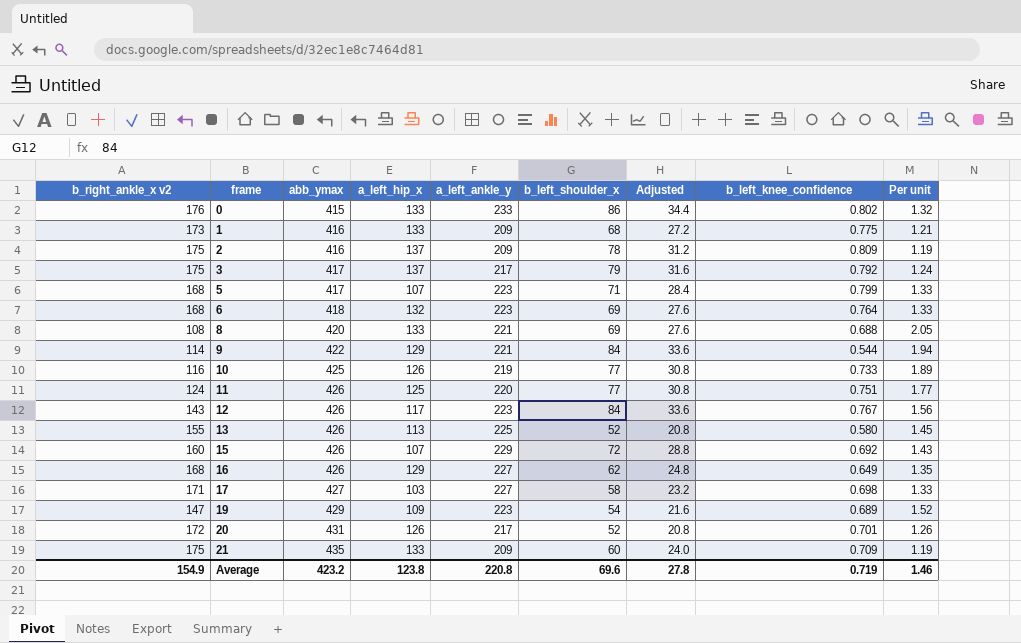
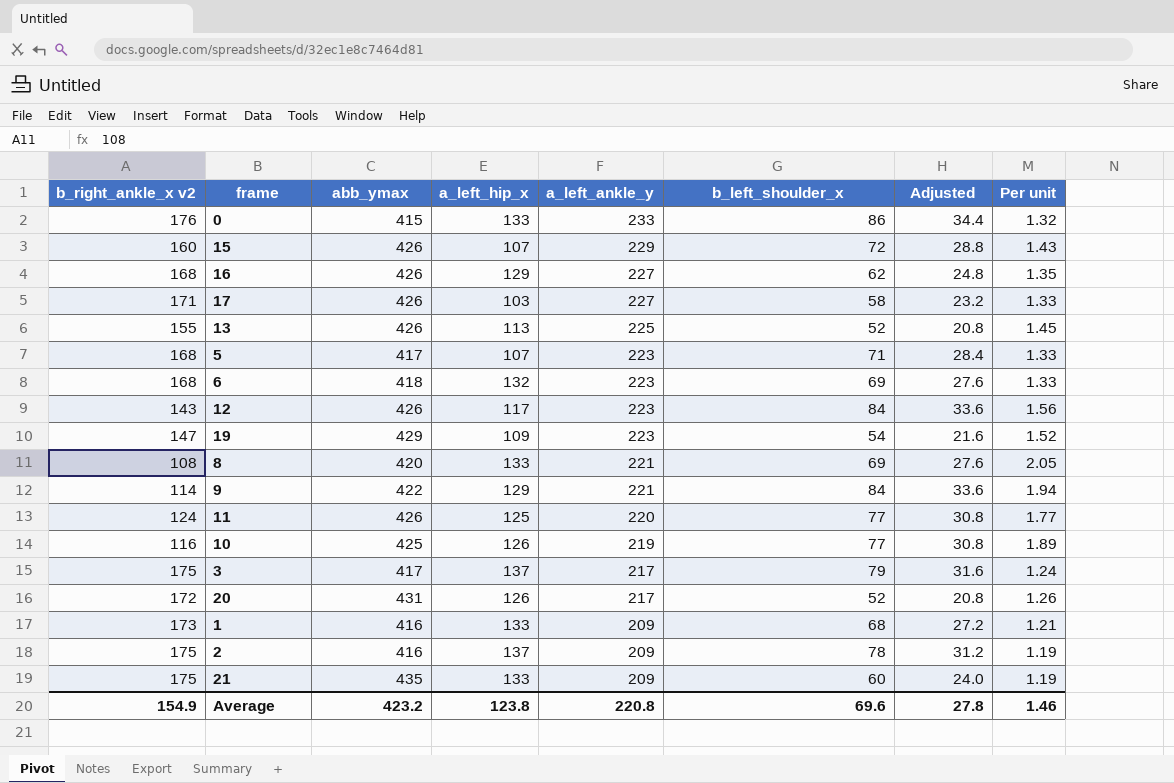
row order: frame ascending -> a_left_ankle_y descending
column b_left_knee_confidence | position: 8 -> none
17 | abb_ymax: 427 -> 426

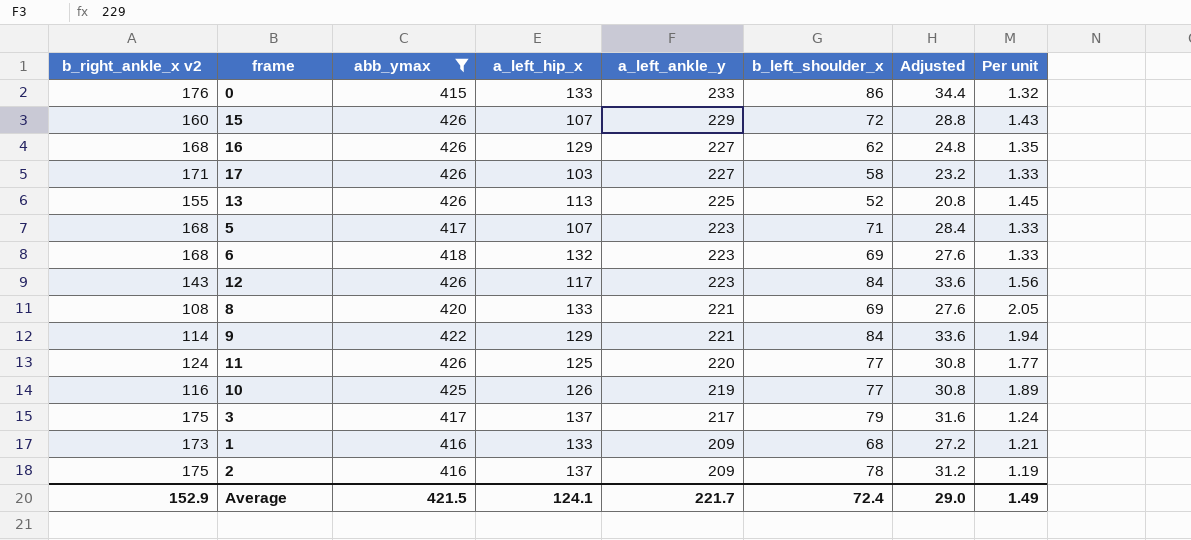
filter: none -> abb_ymax <= 426
Average | b_right_ankle_x v2: 154.9 -> 152.9
Average | abb_ymax: 423.2 -> 421.5
Average | a_left_hip_x: 123.8 -> 124.1
Average | a_left_ankle_y: 220.8 -> 221.7
Average | b_left_shoulder_x: 69.6 -> 72.4
Average | Adjusted: 27.8 -> 29.0
Average | Per unit: 1.46 -> 1.49

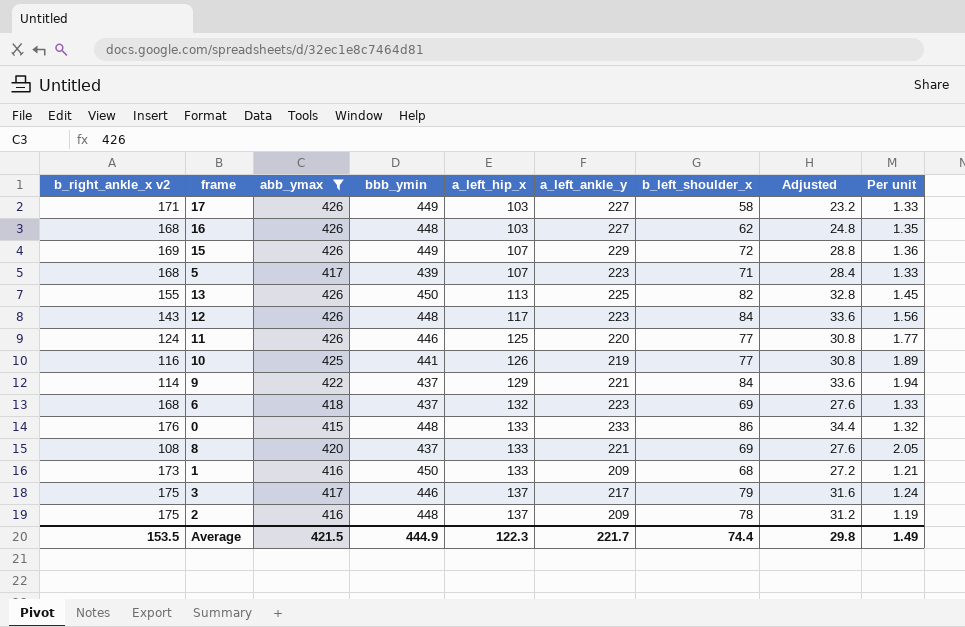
row order: a_left_ankle_y descending -> a_left_hip_x ascending
column bbb_ymin | position: none -> 4
16 | a_left_hip_x: 129 -> 103
15 | b_right_ankle_x v2: 160 -> 169
15 | Per unit: 1.43 -> 1.36
13 | b_left_shoulder_x: 52 -> 82
13 | Adjusted: 20.8 -> 32.8
Average | b_right_ankle_x v2: 152.9 -> 153.5
Average | a_left_hip_x: 124.1 -> 122.3
Average | b_left_shoulder_x: 72.4 -> 74.4
Average | Adjusted: 29.0 -> 29.8

